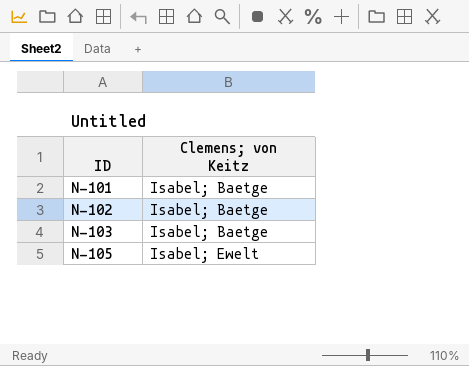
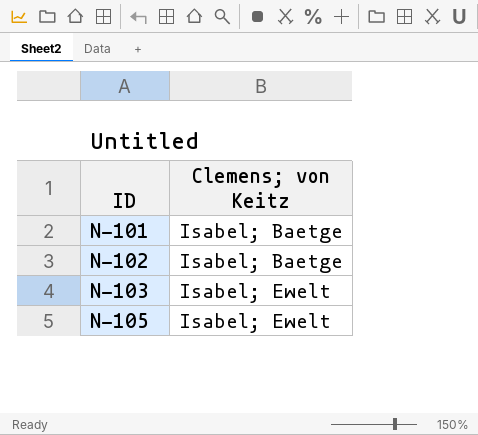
N-103 | Clemens; von Keitz: Isabel; Baetge -> Isabel; Ewelt

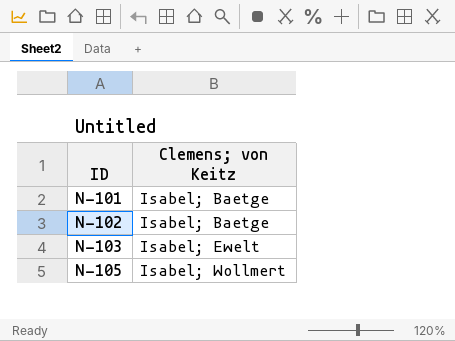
N-105 | Clemens; von Keitz: Isabel; Ewelt -> Isabel; Wollmert

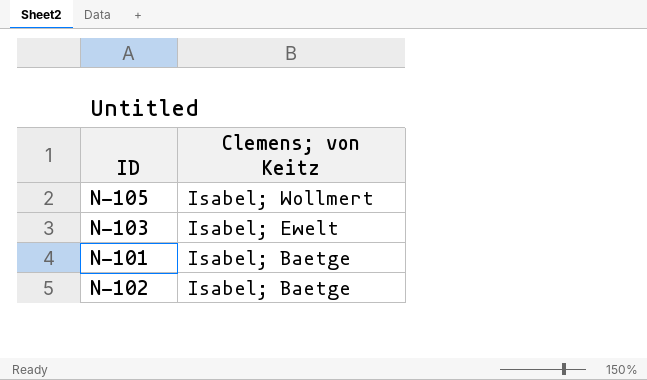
row order: ID ascending -> Clemens; von Keitz descending

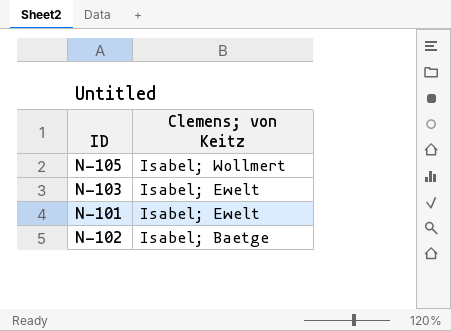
N-101 | Clemens; von Keitz: Isabel; Baetge -> Isabel; Ewelt

